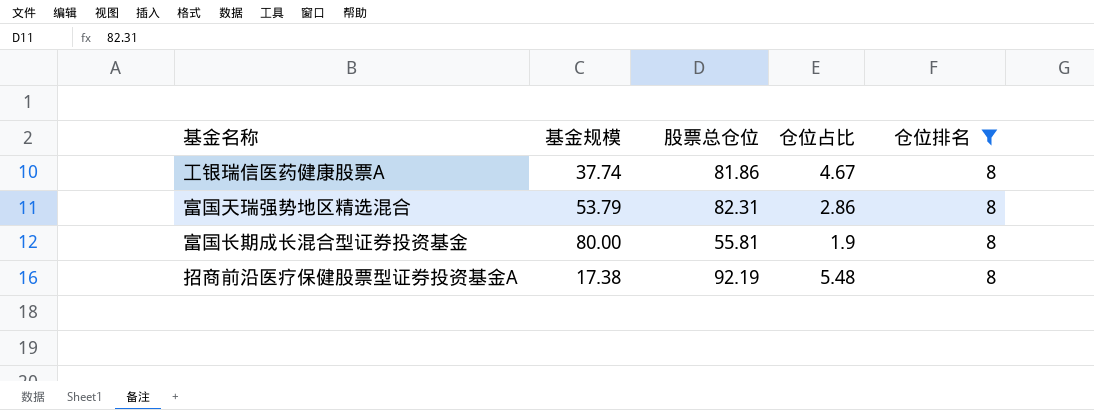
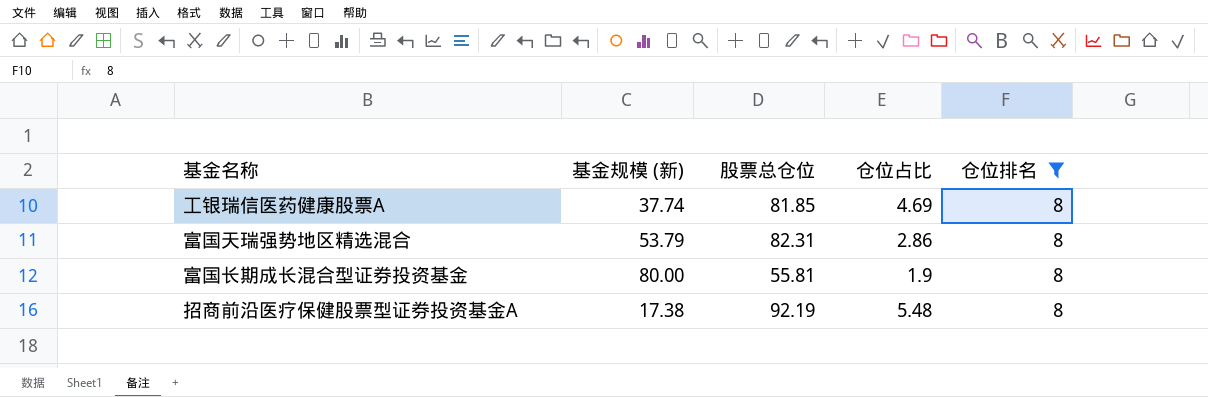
column name: 基金规模 -> 基金规模 (新)
工银瑞信医药健康股票A | 股票总仓位: 81.86 -> 81.85
工银瑞信医药健康股票A | 仓位占比: 4.67 -> 4.69

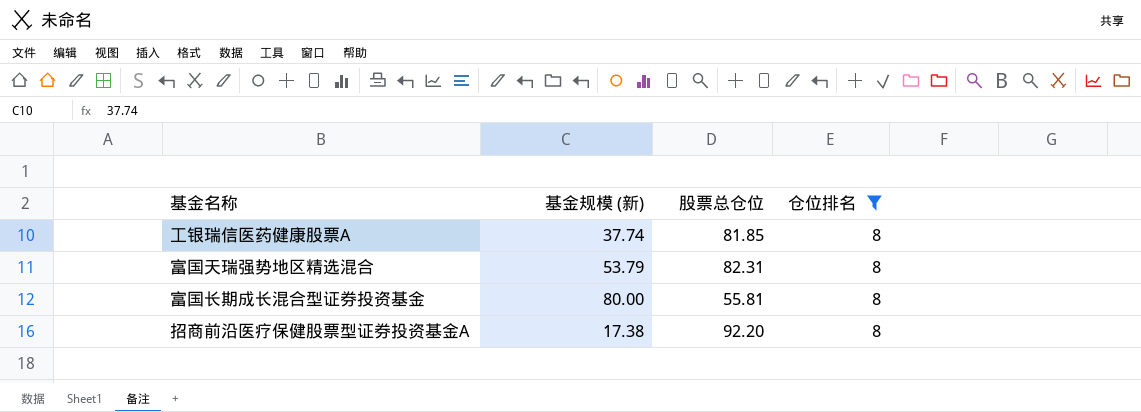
column 仓位占比 | position: 4 -> none
招商前沿医疗保健股票型证券投资基金A | 股票总仓位: 92.19 -> 92.20

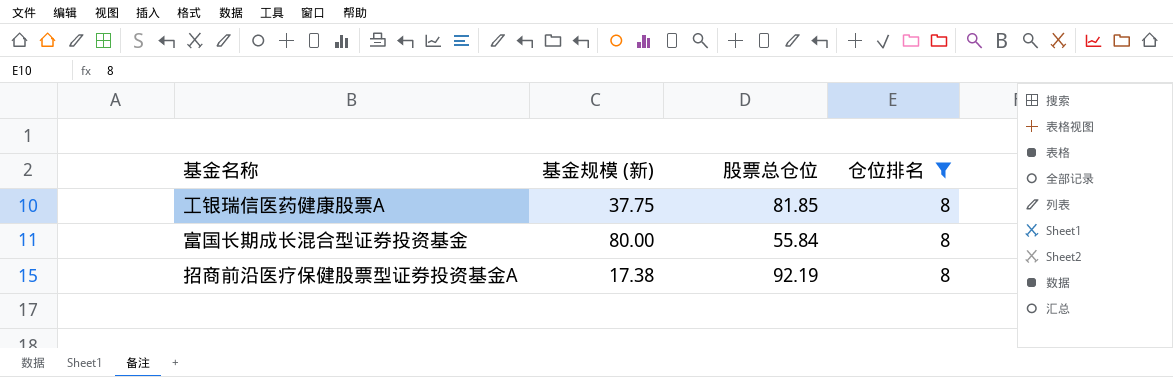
row 富国天瑞强势地区精选混合: 53.79 | 82.31 | 8 -> none
工银瑞信医药健康股票A | 基金规模 (新): 37.74 -> 37.75
富国长期成长混合型证券投资基金 | 股票总仓位: 55.81 -> 55.84
招商前沿医疗保健股票型证券投资基金A | 股票总仓位: 92.20 -> 92.19

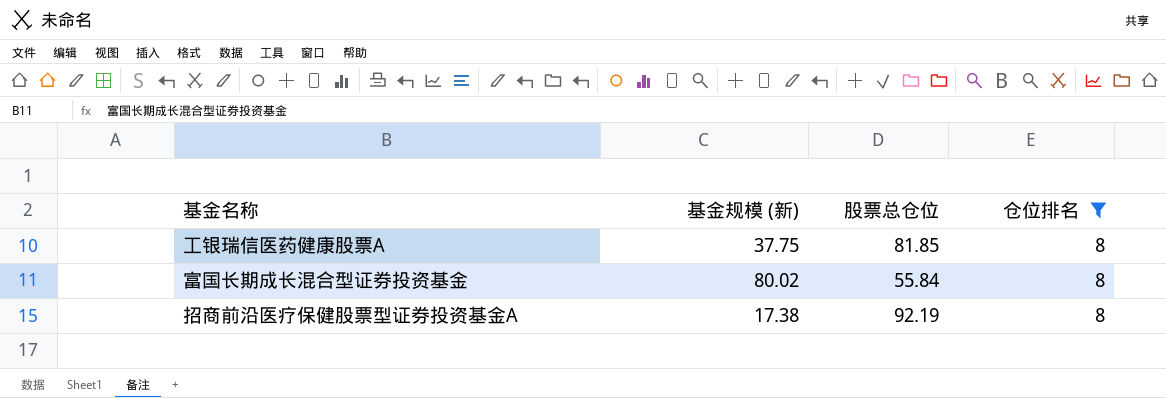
富国长期成长混合型证券投资基金 | 基金规模 (新): 80.00 -> 80.02

